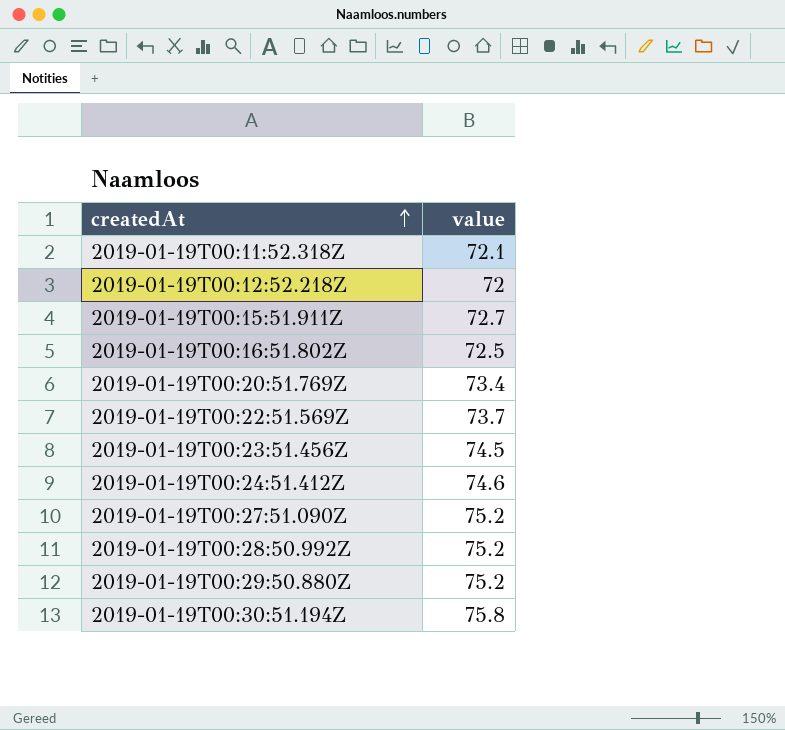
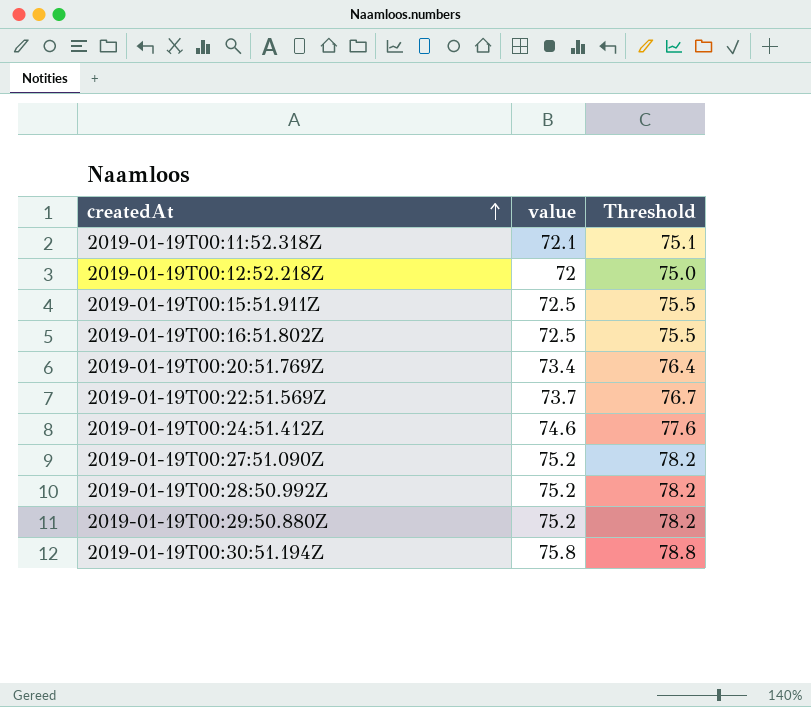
column Threshold | formula: none -> [value] + 3
row 2019-01-19T00:23:51.456Z: 74.5 -> none
2019-01-19T00:15:51.911Z | value: 72.7 -> 72.5

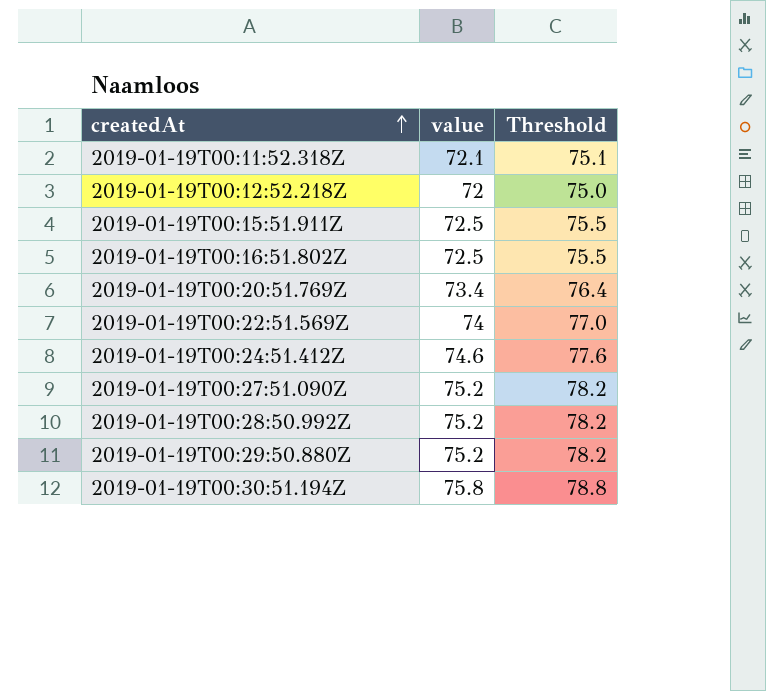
2019-01-19T00:22:51.569Z | value: 73.7 -> 74
2019-01-19T00:22:51.569Z | Threshold: 76.7 -> 77.0

